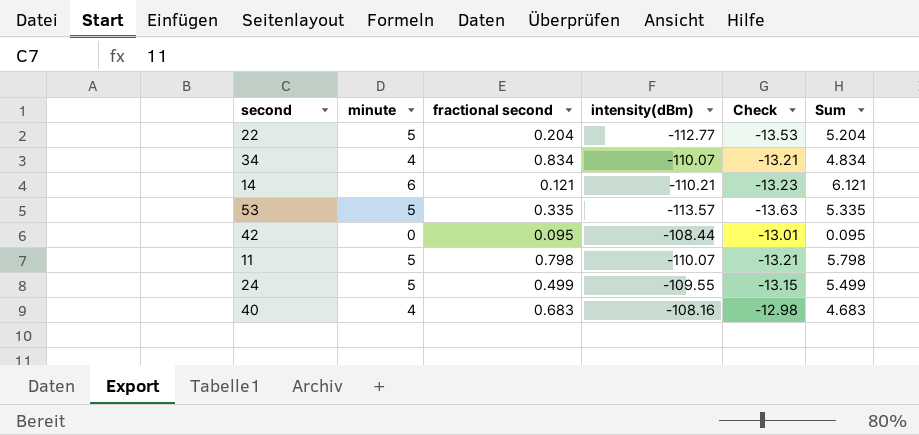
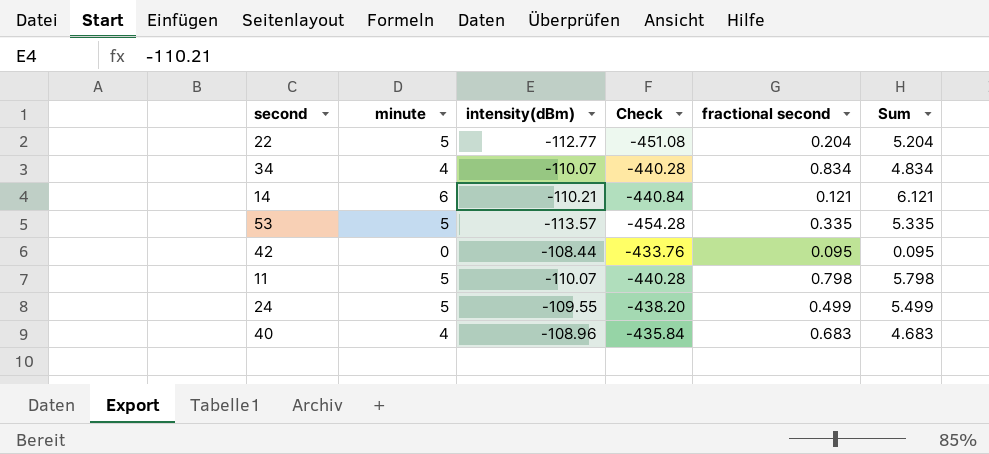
column Check | formula: [intensity(dBm)] * 0.12 -> [intensity(dBm)] * 4
column fractional second | position: 3 -> 5
40 | intensity(dBm): -108.16 -> -108.96

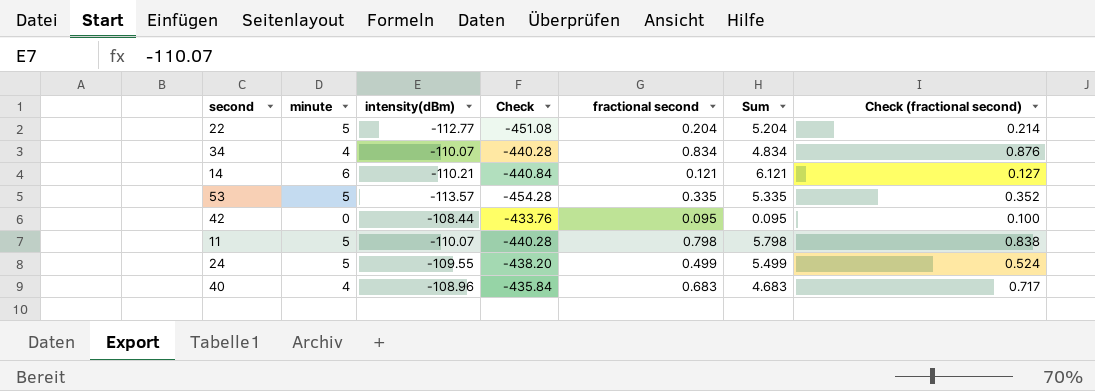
column Check (fractional second) | formula: none -> [fractional second] * 1.05

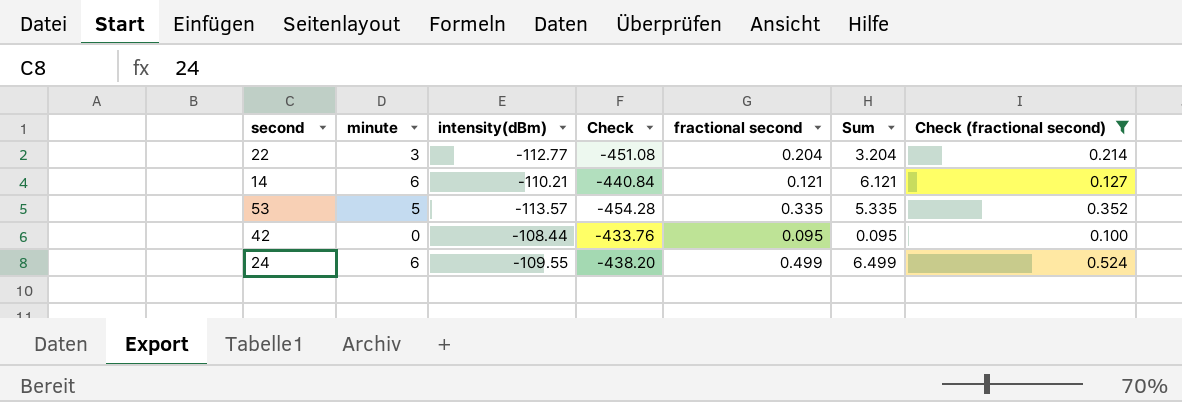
filter: none -> Check (fractional second) <= 0.524
22 | minute: 5 -> 3
22 | Sum: 5.204 -> 3.204
24 | minute: 5 -> 6
24 | Sum: 5.499 -> 6.499

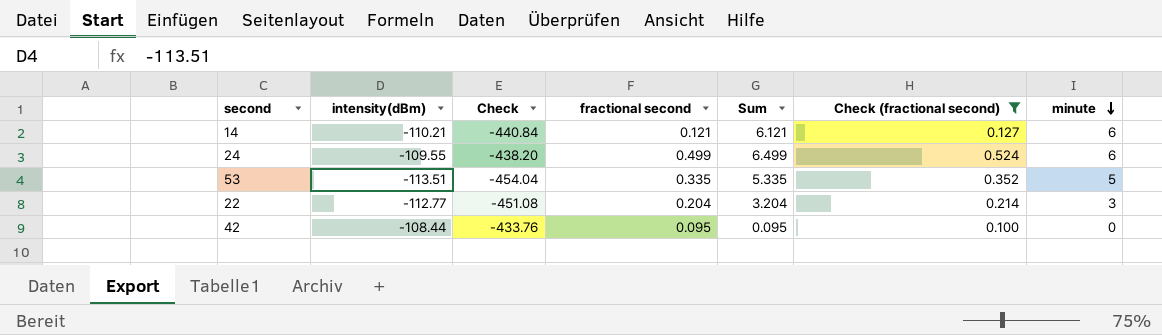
row order: none -> minute descending
column minute | position: 2 -> 7
53 | intensity(dBm): -113.57 -> -113.51
53 | Check: -454.28 -> -454.04

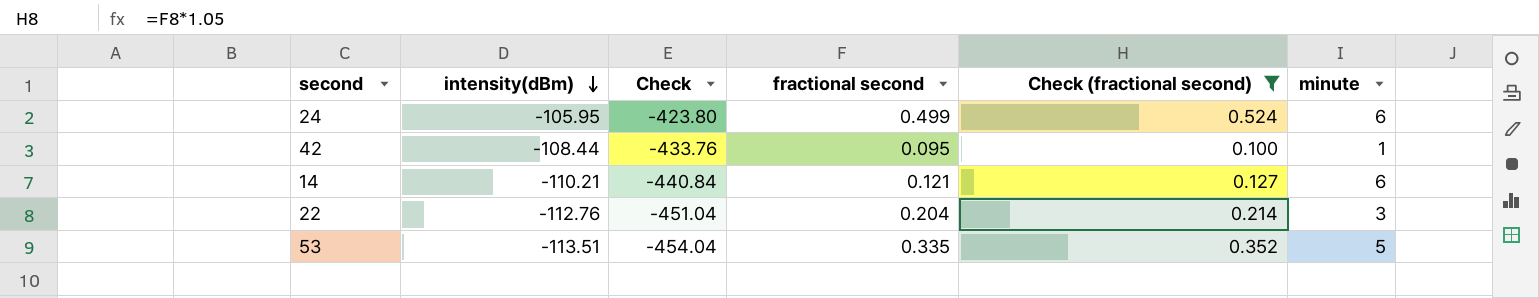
row order: minute descending -> intensity(dBm) descending
column Sum | formula: [fractional second] + [minute] -> none
24 | intensity(dBm): -109.55 -> -105.95
24 | Check: -438.20 -> -423.80
42 | minute: 0 -> 1
22 | intensity(dBm): -112.77 -> -112.76
22 | Check: -451.08 -> -451.04

